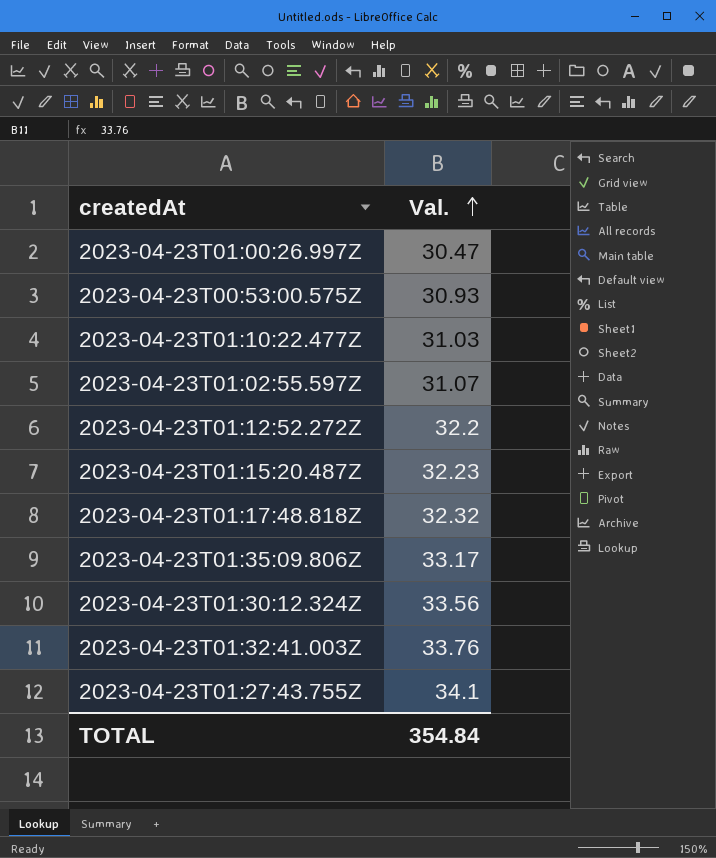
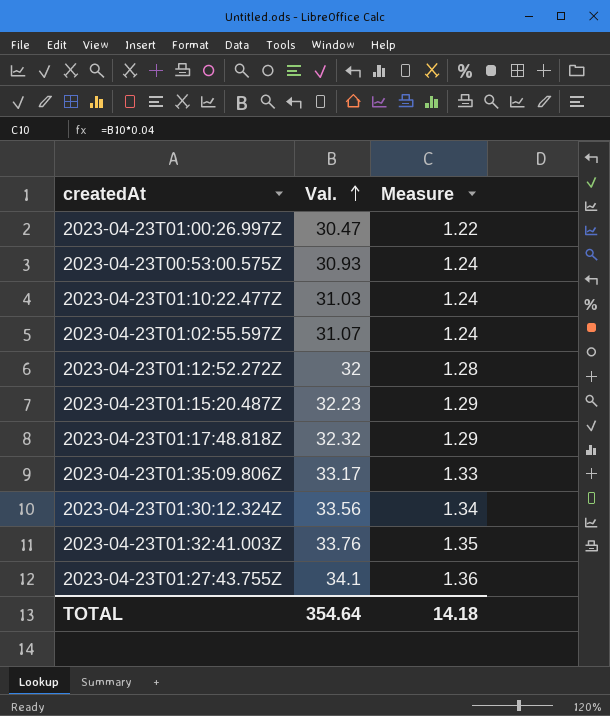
column Measure | formula: none -> [Val.] * 0.04
2023-04-23T01:12:52.272Z | Val.: 32.2 -> 32
TOTAL | Val.: 354.84 -> 354.64

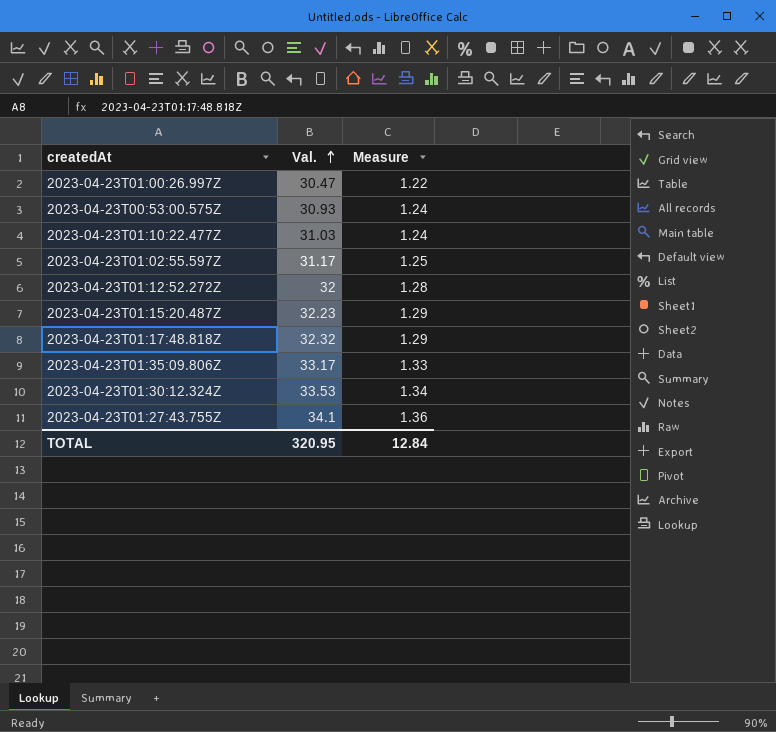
row 2023-04-23T01:32:41.003Z: 33.76 | 1.35 -> none
2023-04-23T01:02:55.597Z | Val.: 31.07 -> 31.17
2023-04-23T01:02:55.597Z | Measure: 1.24 -> 1.25
2023-04-23T01:30:12.324Z | Val.: 33.56 -> 33.53
TOTAL | Val.: 354.64 -> 320.95
TOTAL | Measure: 14.18 -> 12.84

